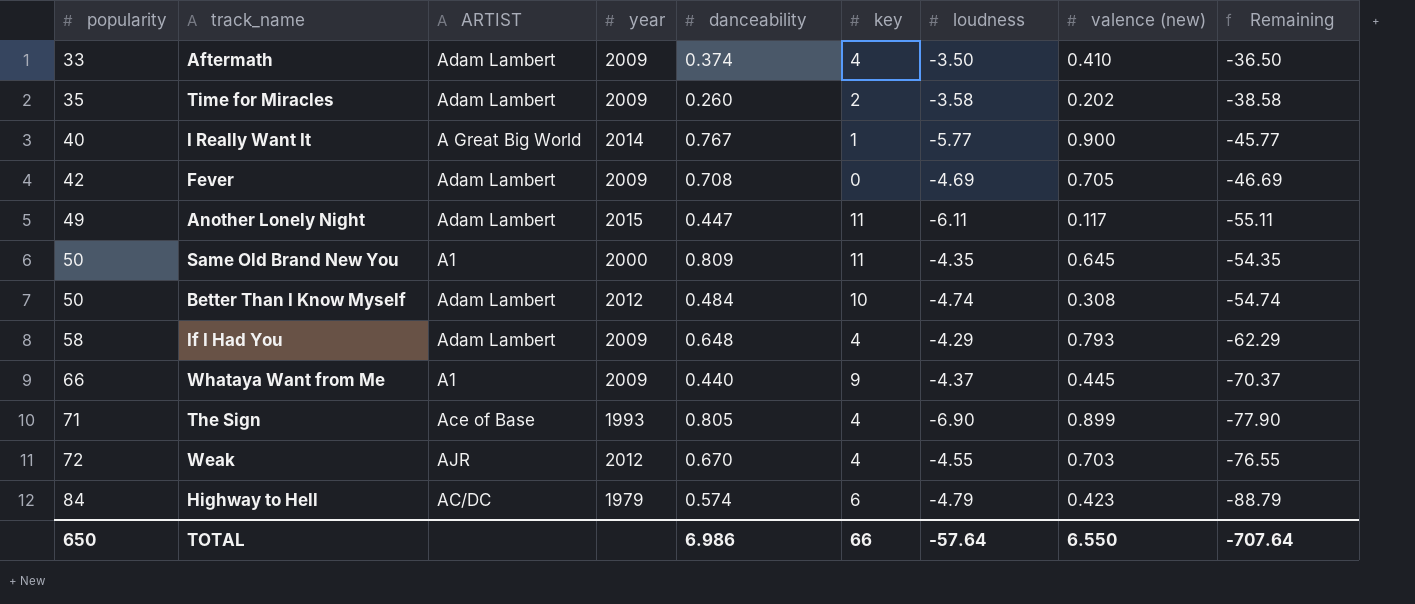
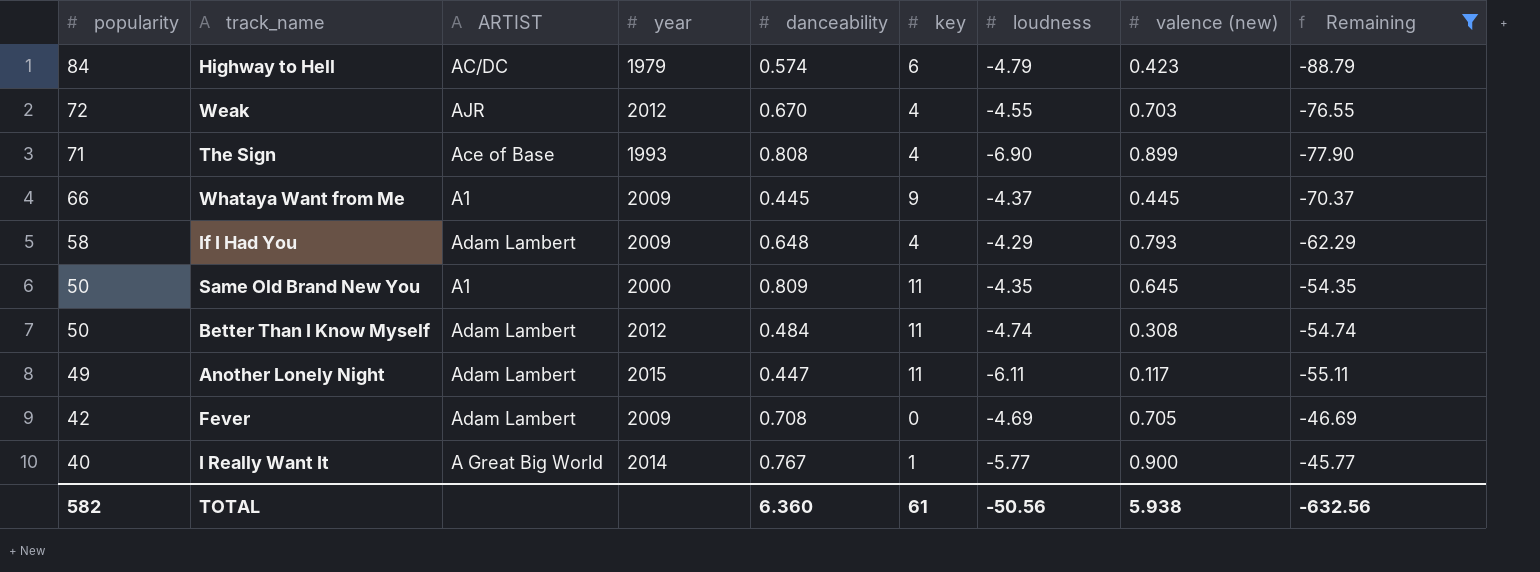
filter: none -> Remaining <= -45.77
row order: popularity ascending -> popularity descending
The Sign | danceability: 0.805 -> 0.808
Whataya Want from Me | danceability: 0.440 -> 0.445
Better Than I Know Myself | key: 10 -> 11
TOTAL | popularity: 650 -> 582
TOTAL | danceability: 6.986 -> 6.360
TOTAL | key: 66 -> 61
TOTAL | loudness: -57.64 -> -50.56
TOTAL | valence (new): 6.550 -> 5.938
TOTAL | Remaining: -707.64 -> -632.56

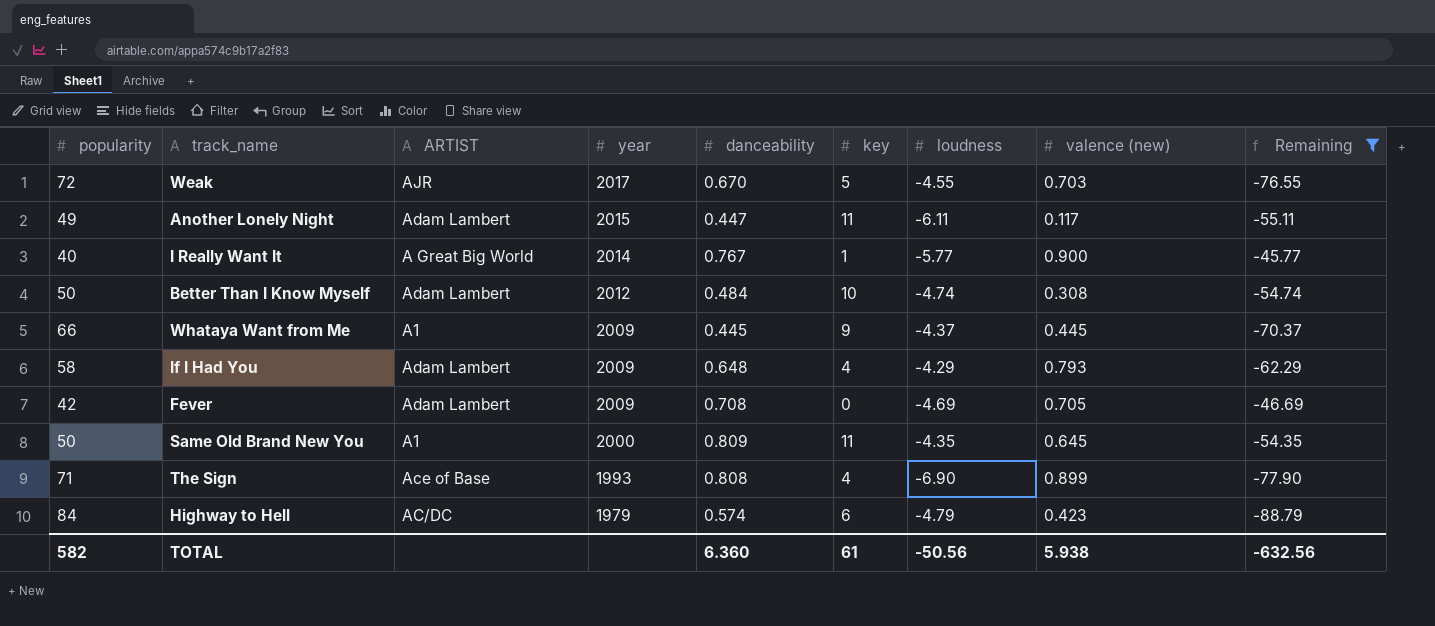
row order: popularity descending -> year descending
Weak | year: 2012 -> 2017
Weak | key: 4 -> 5
Better Than I Know Myself | key: 11 -> 10

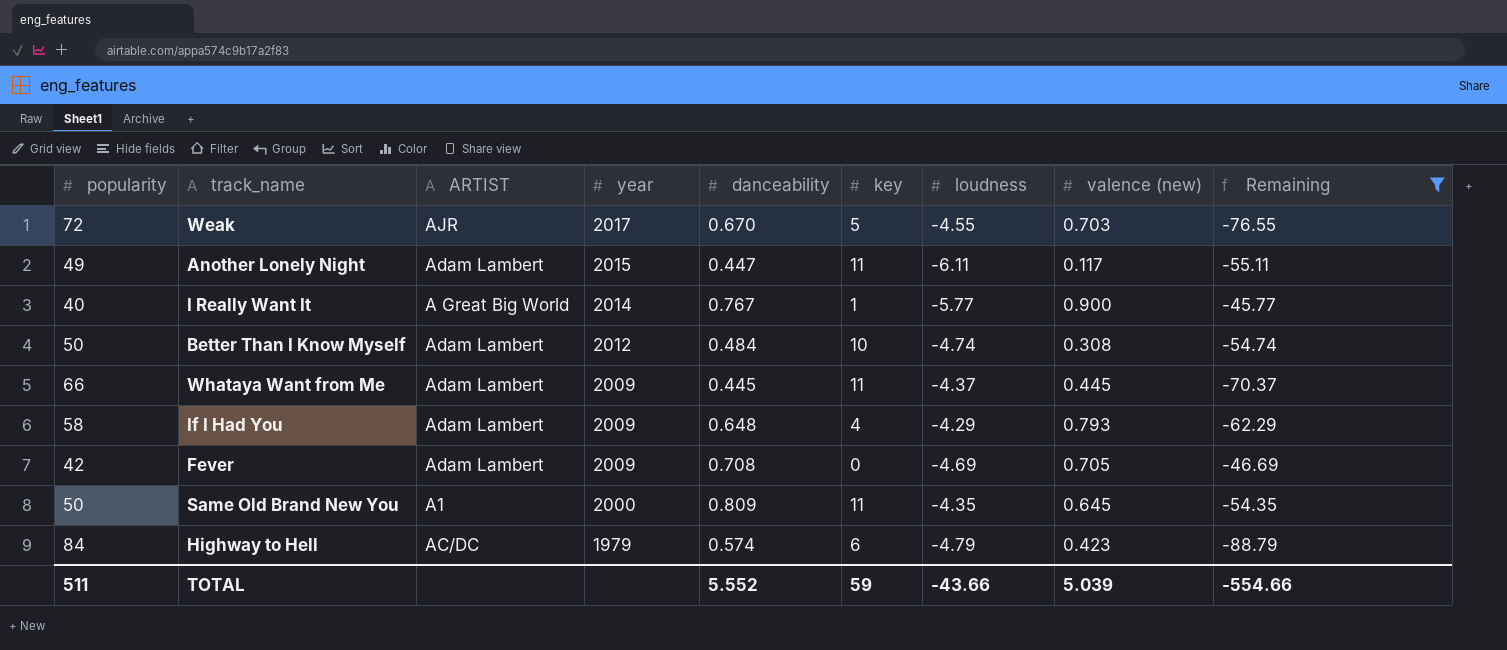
row The Sign: 71 | Ace of Base | 1993 | 0.808 | 4 | -6.90 | 0.899 | -77.90 -> none
Whataya Want from Me | ARTIST: A1 -> Adam Lambert
Whataya Want from Me | key: 9 -> 11
TOTAL | popularity: 582 -> 511
TOTAL | danceability: 6.360 -> 5.552
TOTAL | key: 61 -> 59
TOTAL | loudness: -50.56 -> -43.66
TOTAL | valence (new): 5.938 -> 5.039
TOTAL | Remaining: -632.56 -> -554.66

